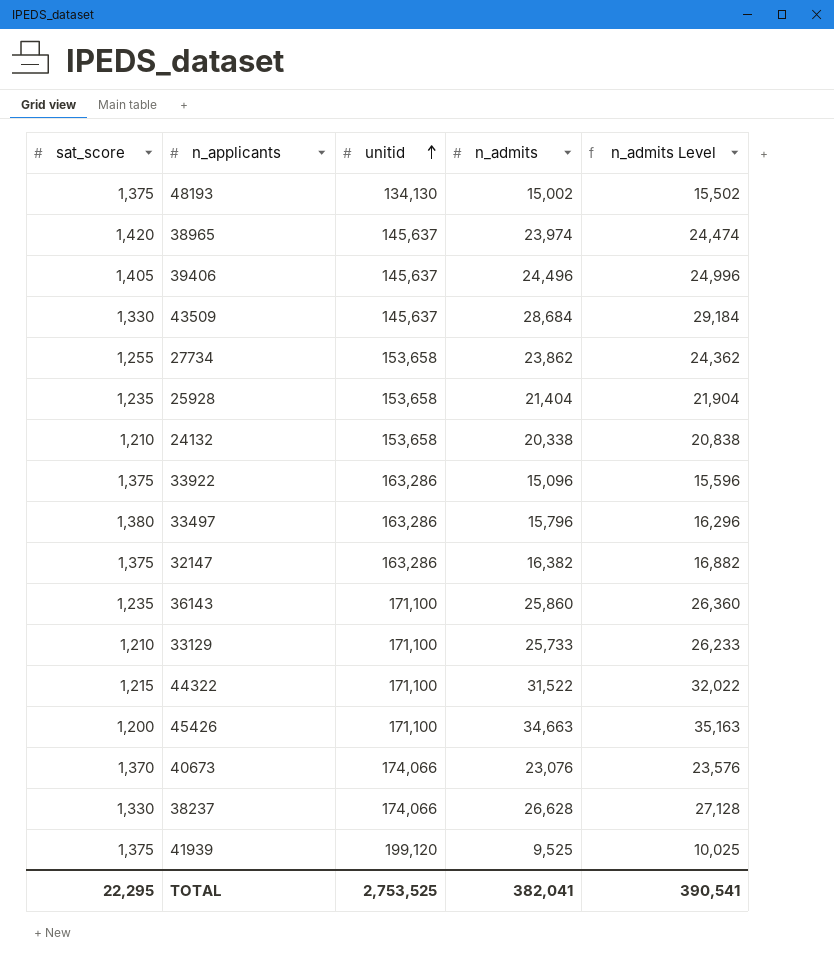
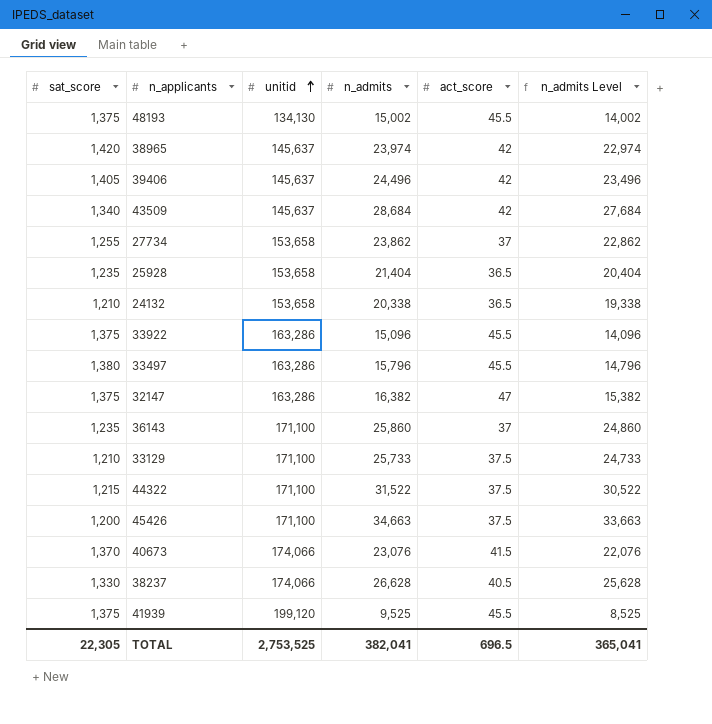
column act_score | position: none -> 5
column n_admits Level | formula: [n_admits] + 500 -> [n_admits] - 1000
43509 | sat_score: 1,330 -> 1,340
TOTAL | sat_score: 22,295 -> 22,305
TOTAL | n_admits Level: 390,541 -> 365,041

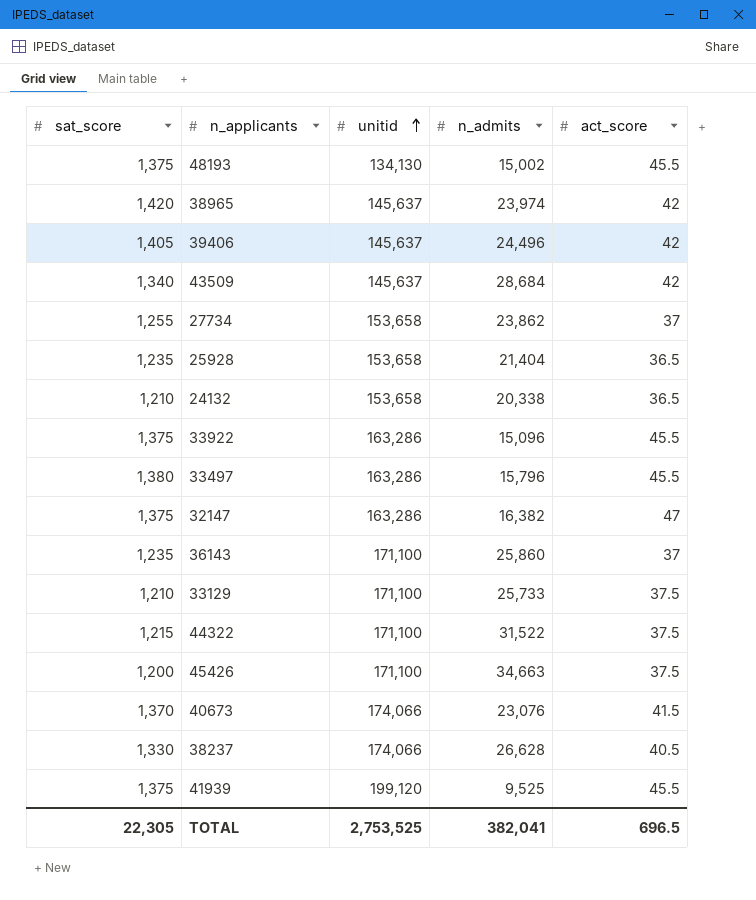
column n_admits Level | formula: [n_admits] - 1000 -> none

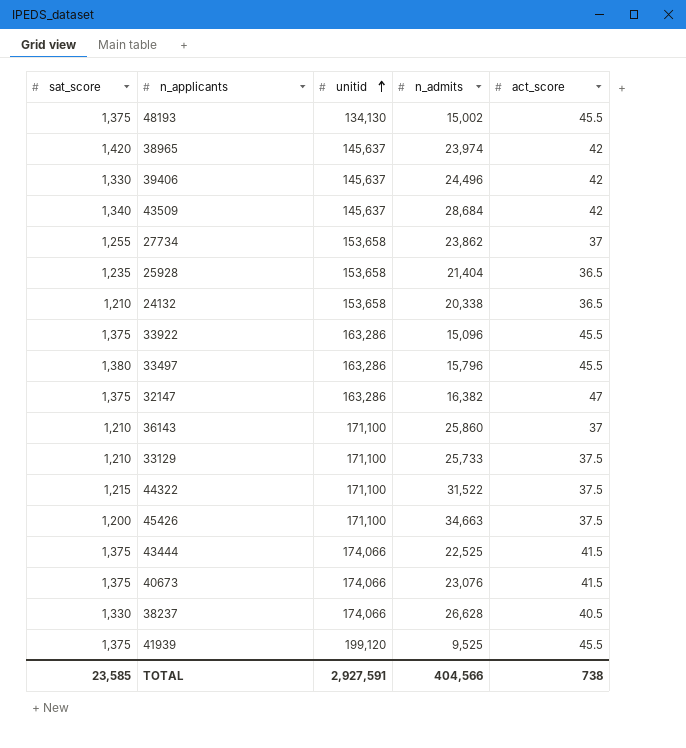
39406 | sat_score: 1,405 -> 1,330
36143 | sat_score: 1,235 -> 1,210
row 43444: none -> 1,375 | 174,066 | 22,525 | 41.5
40673 | sat_score: 1,370 -> 1,375
TOTAL | sat_score: 22,305 -> 23,585
TOTAL | unitid: 2,753,525 -> 2,927,591
TOTAL | n_admits: 382,041 -> 404,566
TOTAL | act_score: 696.5 -> 738

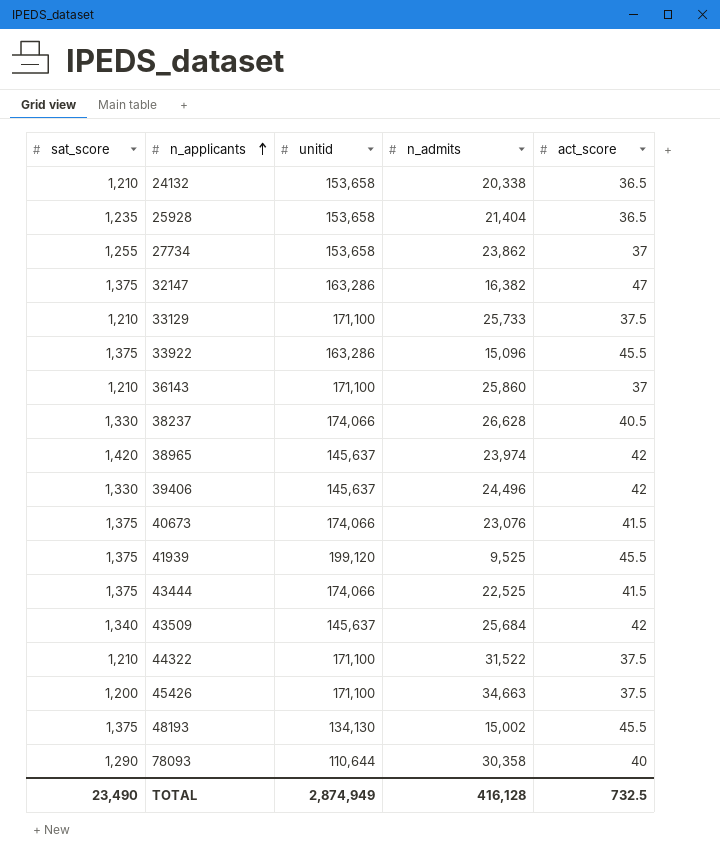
row order: unitid ascending -> n_applicants ascending
row 33497: 1,380 | 163,286 | 15,796 | 45.5 -> none
43509 | n_admits: 28,684 -> 25,684
44322 | sat_score: 1,215 -> 1,210
row 78093: none -> 1,290 | 110,644 | 30,358 | 40
TOTAL | sat_score: 23,585 -> 23,490
TOTAL | unitid: 2,927,591 -> 2,874,949
TOTAL | n_admits: 404,566 -> 416,128
TOTAL | act_score: 738 -> 732.5

